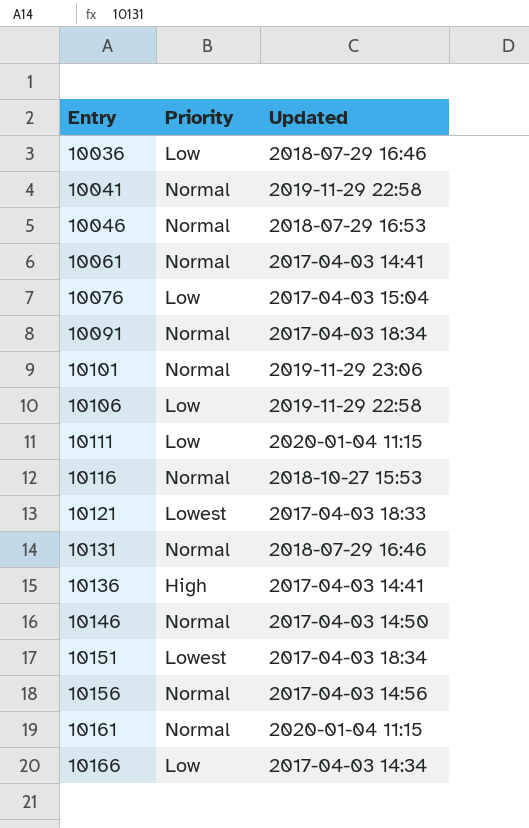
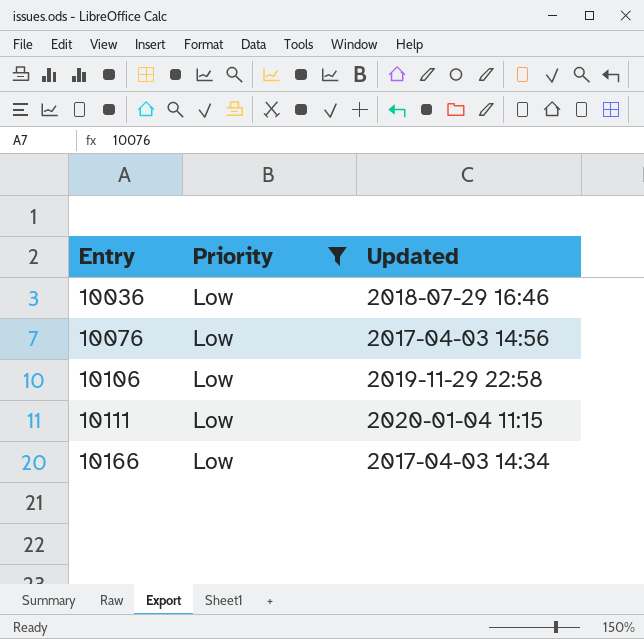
filter: none -> Priority = Low
10076 | Updated: 2017-04-03 15:04 -> 2017-04-03 14:56

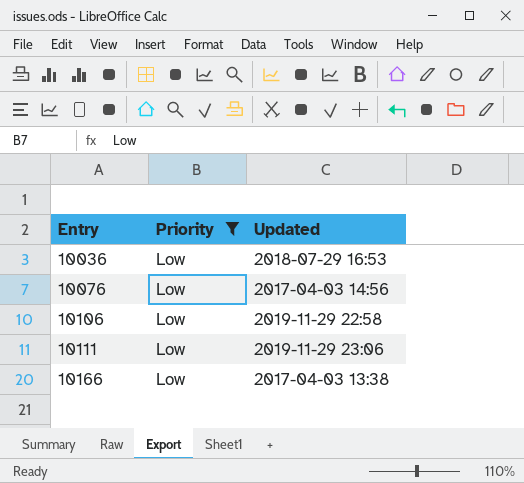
10036 | Updated: 2018-07-29 16:46 -> 2018-07-29 16:53
10111 | Updated: 2020-01-04 11:15 -> 2019-11-29 23:06
10166 | Updated: 2017-04-03 14:34 -> 2017-04-03 13:38

